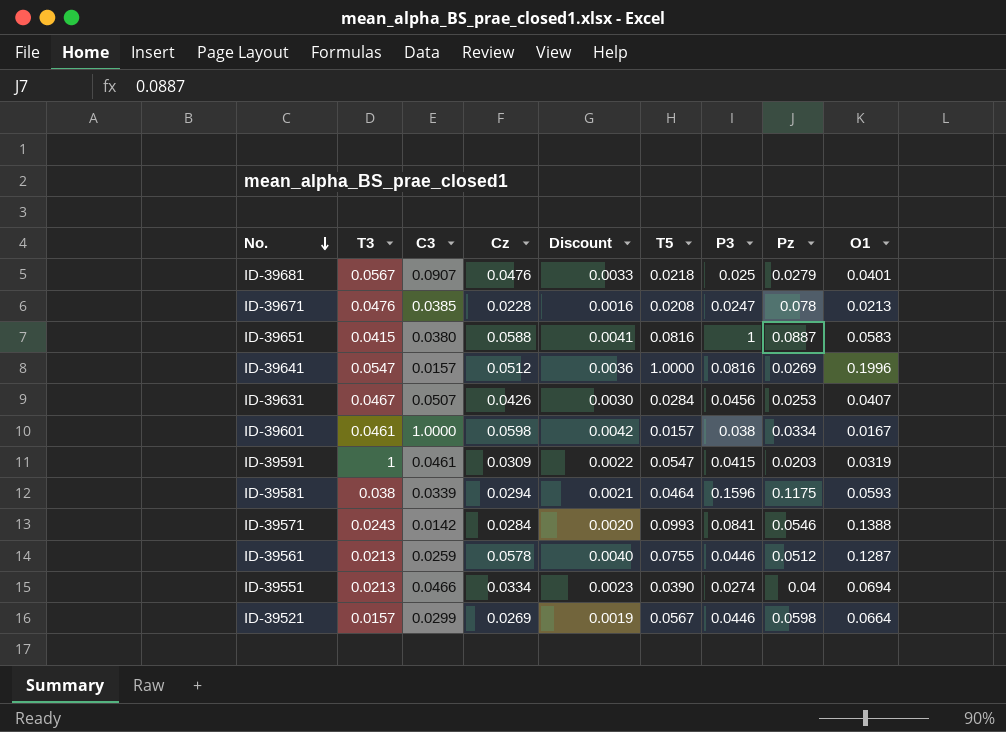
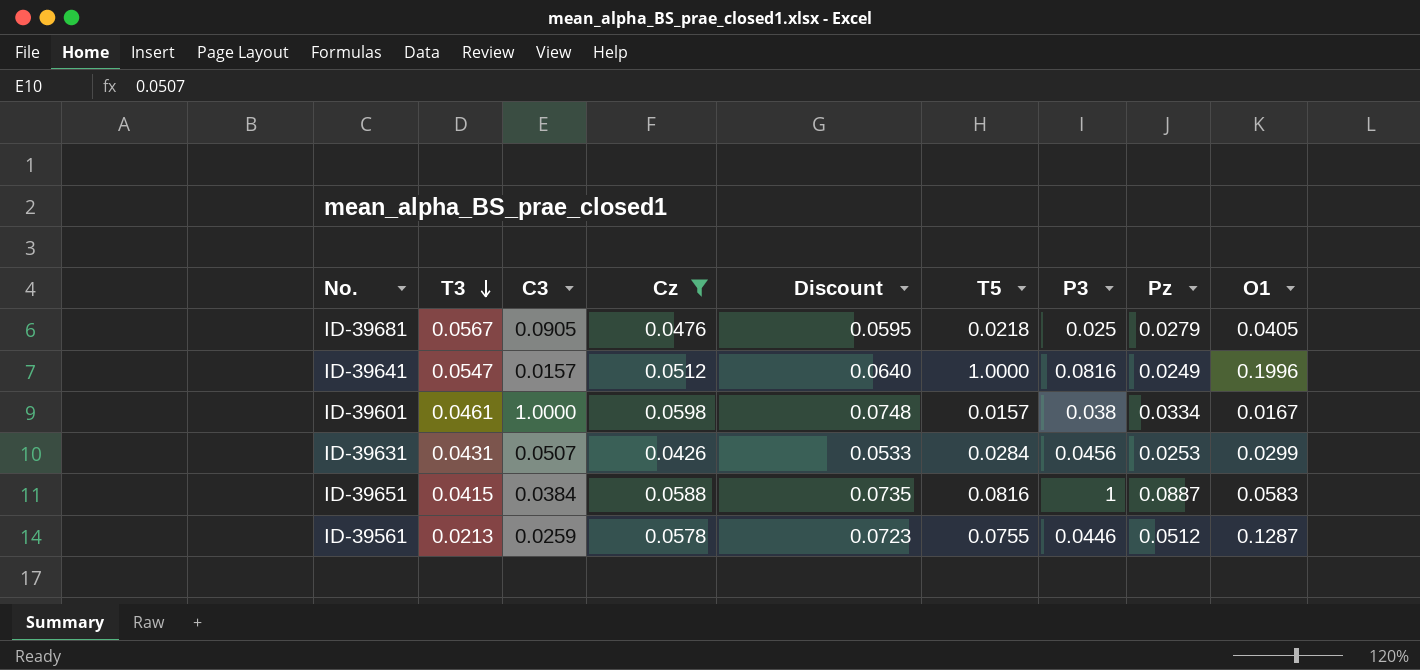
filter: none -> Cz >= 0.0426
row order: No. descending -> T3 descending
column Discount | formula: [Cz] * 0.07 -> [Cz] * 1.25
ID-39681 | C3: 0.0907 -> 0.0905
ID-39681 | O1: 0.0401 -> 0.0405
ID-39641 | Pz: 0.0269 -> 0.0249
ID-39631 | T3: 0.0467 -> 0.0431
ID-39631 | O1: 0.0407 -> 0.0299
ID-39651 | C3: 0.0380 -> 0.0384

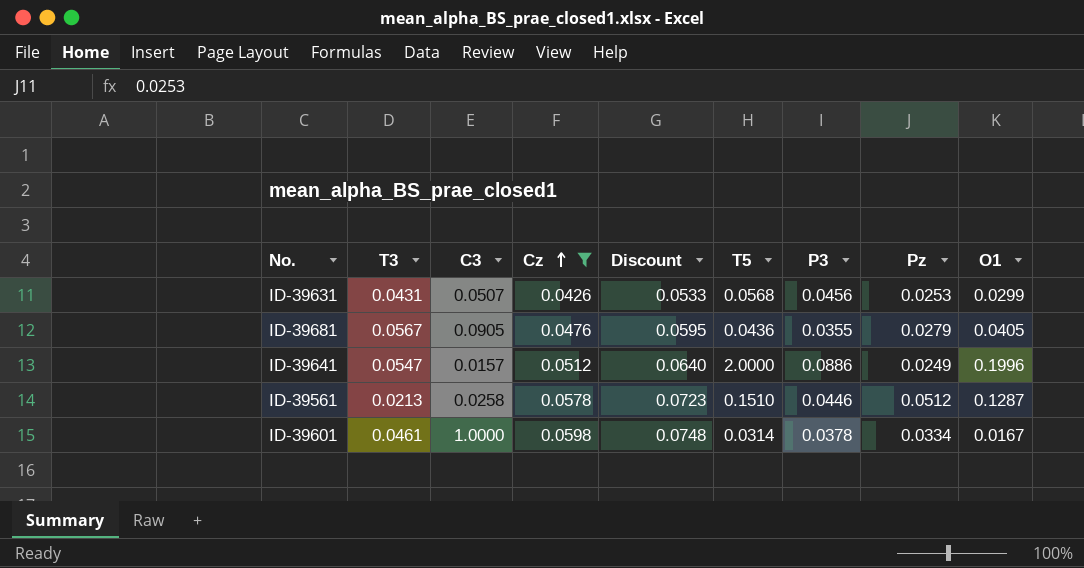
row order: T3 descending -> Cz ascending
row ID-39651: 0.0415 | 0.0384 | 0.0588 | 0.0735 | 0.0816 | 1 | 0.0887 | 0.0583 -> none
ID-39631 | T5: 0.0284 -> 0.0568
ID-39681 | T5: 0.0218 -> 0.0436
ID-39681 | P3: 0.025 -> 0.0355
ID-39641 | T5: 1.0000 -> 2.0000
ID-39641 | P3: 0.0816 -> 0.0886
ID-39561 | C3: 0.0259 -> 0.0258
ID-39561 | T5: 0.0755 -> 0.1510
ID-39601 | T5: 0.0157 -> 0.0314
ID-39601 | P3: 0.038 -> 0.0378

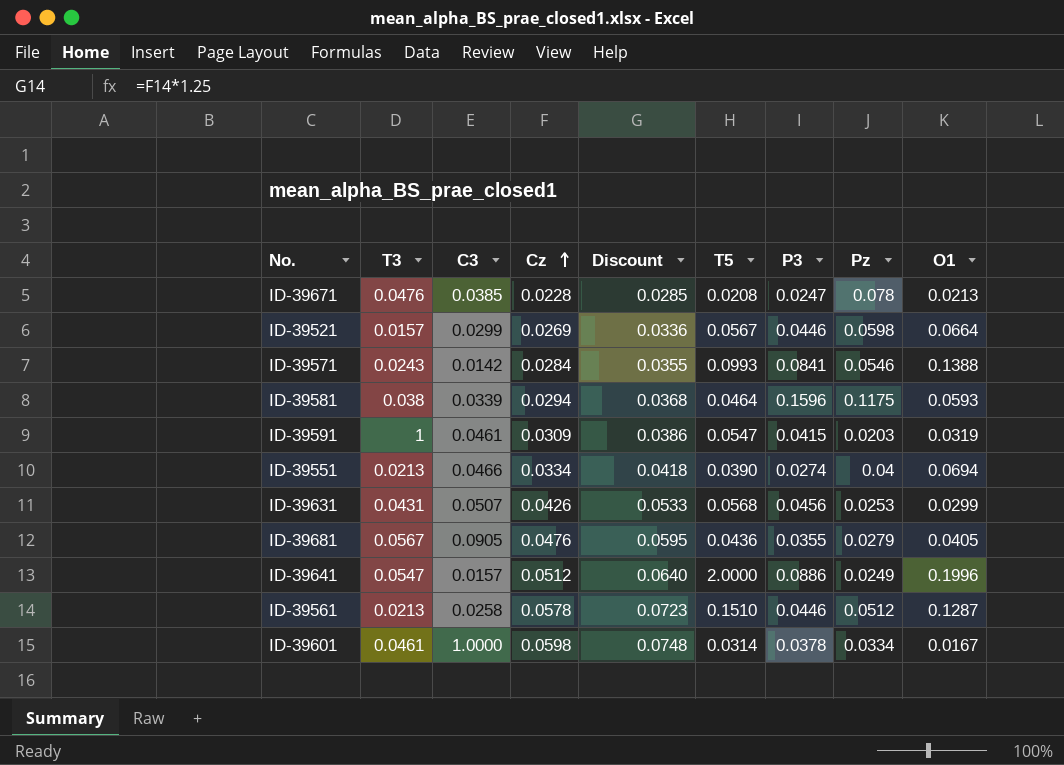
filter: Cz >= 0.0426 -> none

